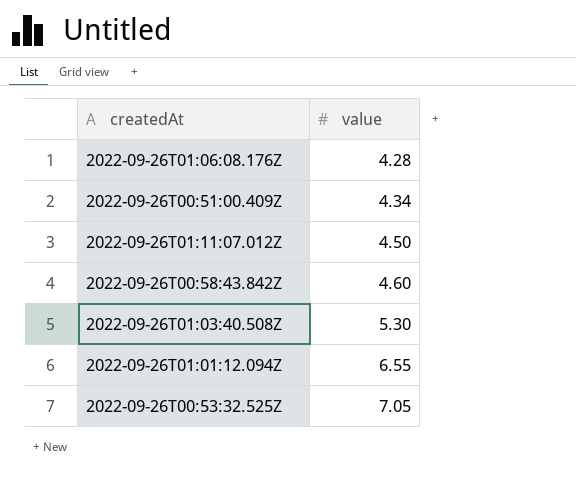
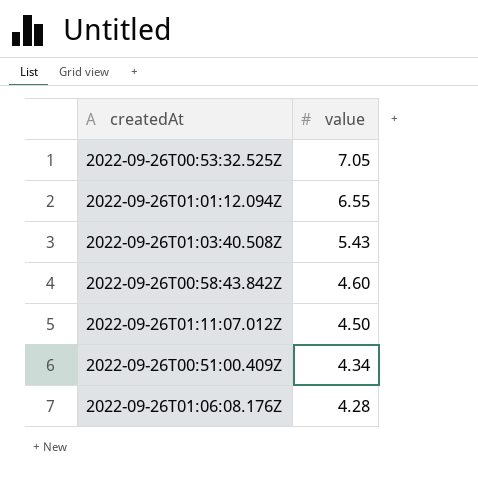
row order: value ascending -> value descending
2022-09-26T01:03:40.508Z | value: 5.30 -> 5.43

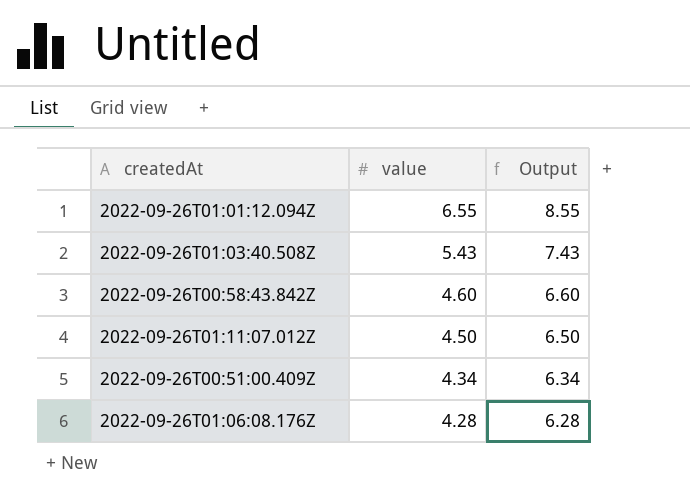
column Output | formula: none -> [value] + 2
row 2022-09-26T00:53:32.525Z: 7.05 -> none

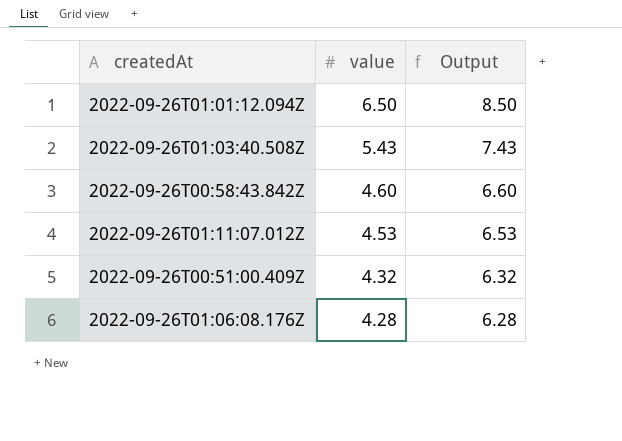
2022-09-26T01:01:12.094Z | value: 6.55 -> 6.50
2022-09-26T01:01:12.094Z | Output: 8.55 -> 8.50
2022-09-26T01:11:07.012Z | value: 4.50 -> 4.53
2022-09-26T01:11:07.012Z | Output: 6.50 -> 6.53
2022-09-26T00:51:00.409Z | value: 4.34 -> 4.32
2022-09-26T00:51:00.409Z | Output: 6.34 -> 6.32

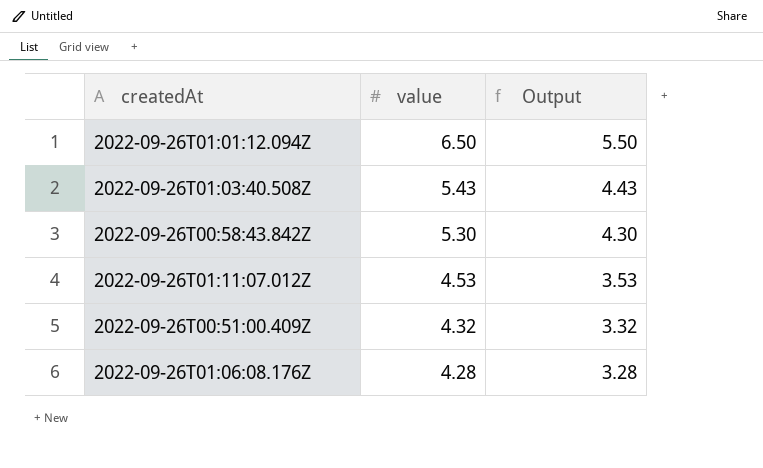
column Output | formula: [value] + 2 -> [value] - 1
2022-09-26T00:58:43.842Z | value: 4.60 -> 5.30

